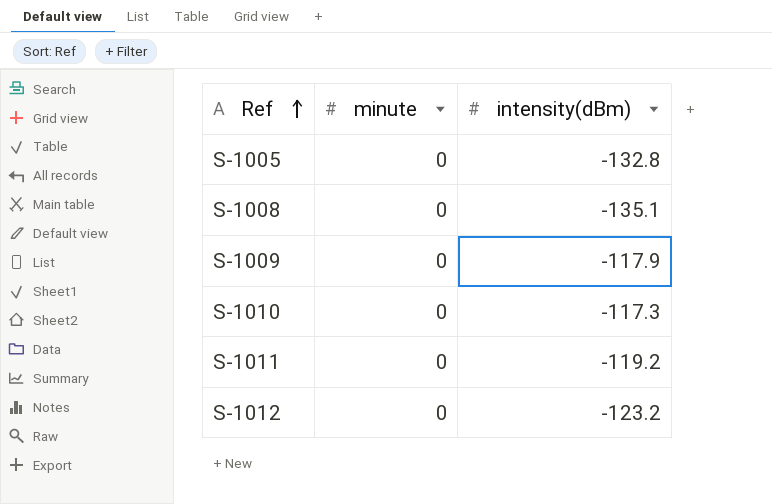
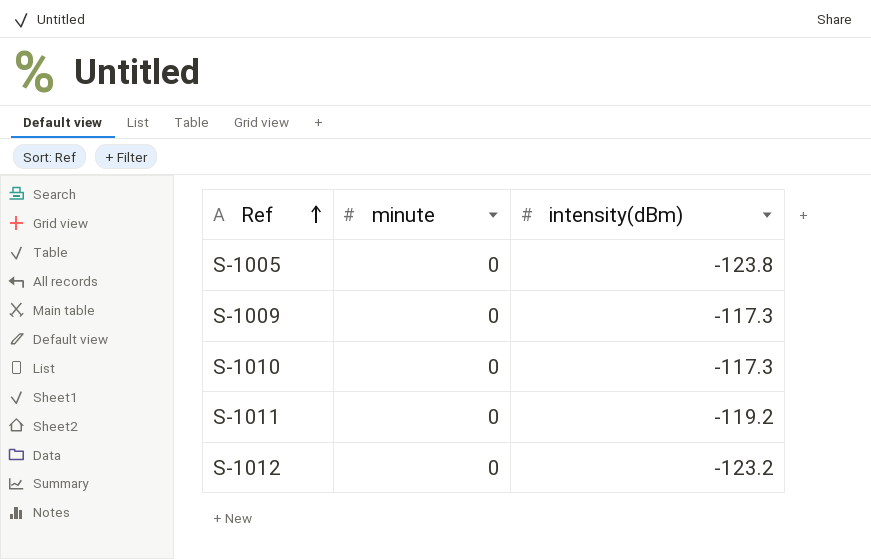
row S-1008: 0 | -135.1 -> none
S-1005 | intensity(dBm): -132.8 -> -123.8
S-1009 | intensity(dBm): -117.9 -> -117.3

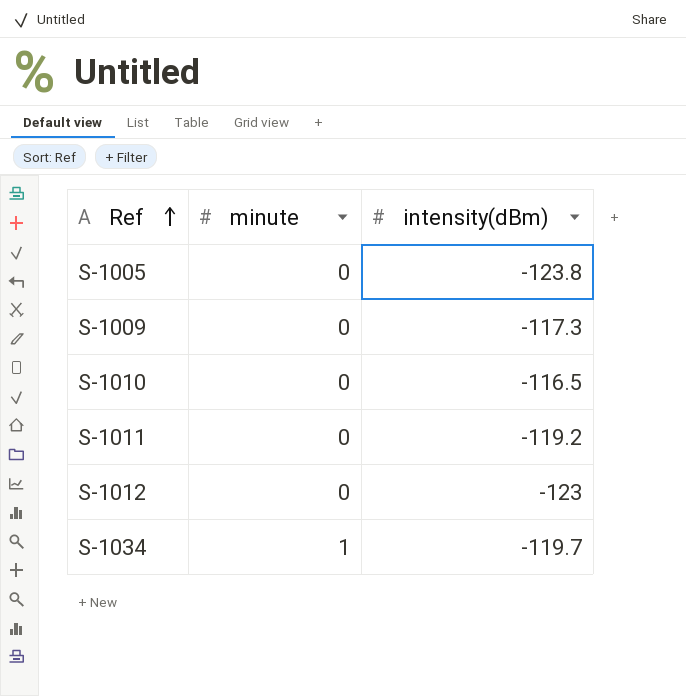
S-1010 | intensity(dBm): -117.3 -> -116.5
S-1012 | intensity(dBm): -123.2 -> -123
row S-1034: none -> 1 | -119.7

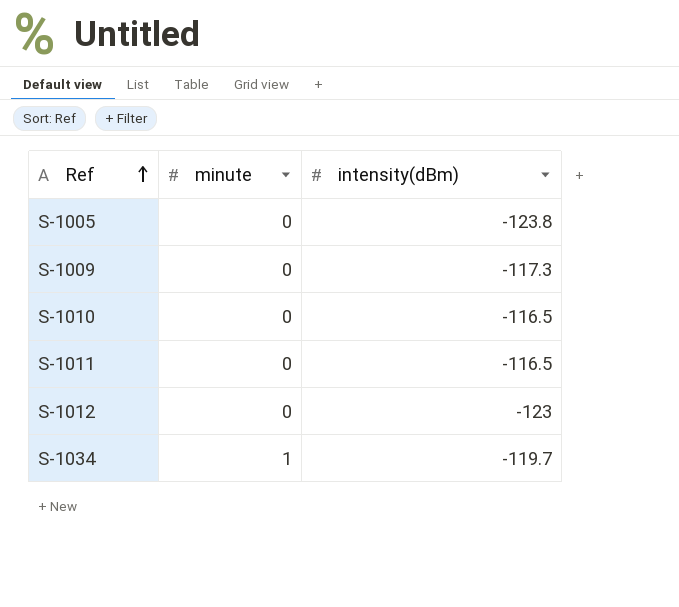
S-1011 | intensity(dBm): -119.2 -> -116.5

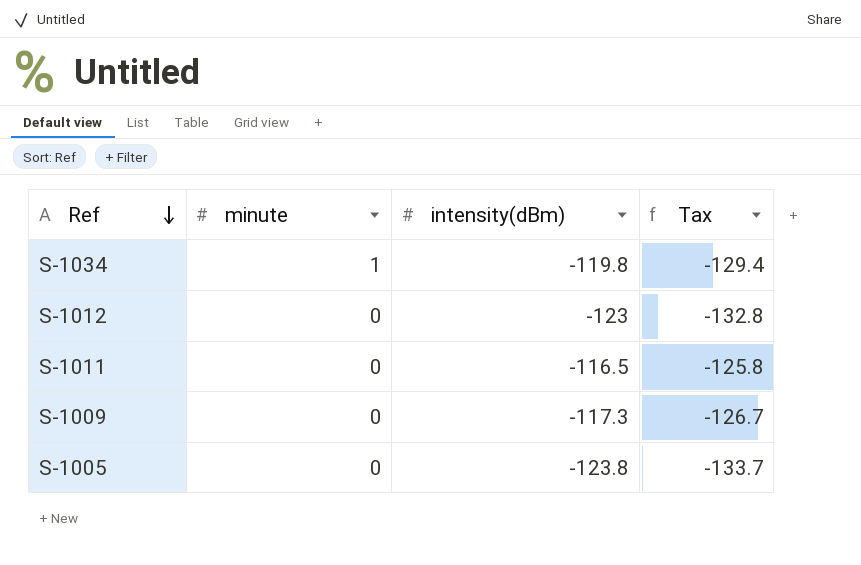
row order: Ref ascending -> Ref descending
column Tax | formula: none -> [intensity(dBm)] * 1.08
row S-1010: 0 | -116.5 -> none
S-1034 | intensity(dBm): -119.7 -> -119.8

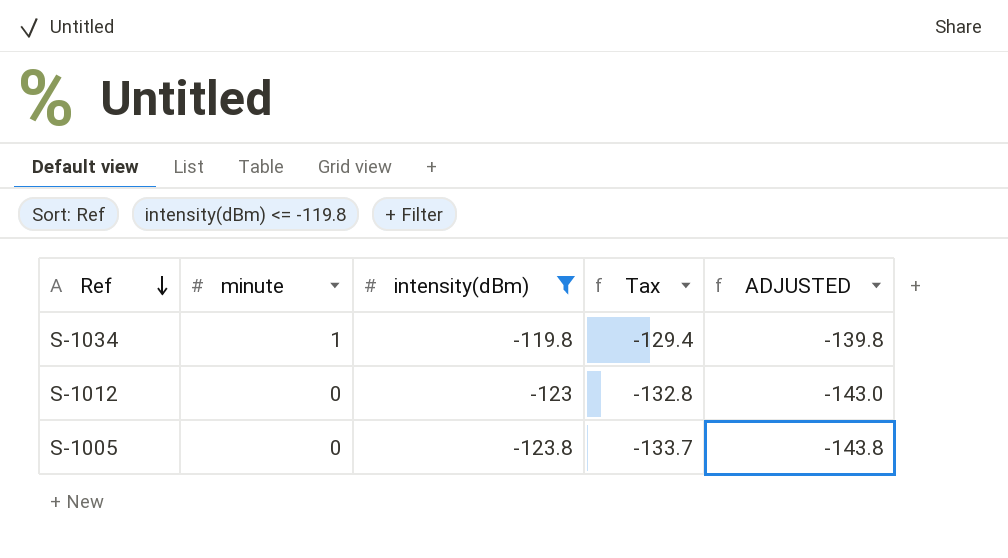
filter: none -> intensity(dBm) <= -119.8
column ADJUSTED | formula: none -> [intensity(dBm)] - 20

